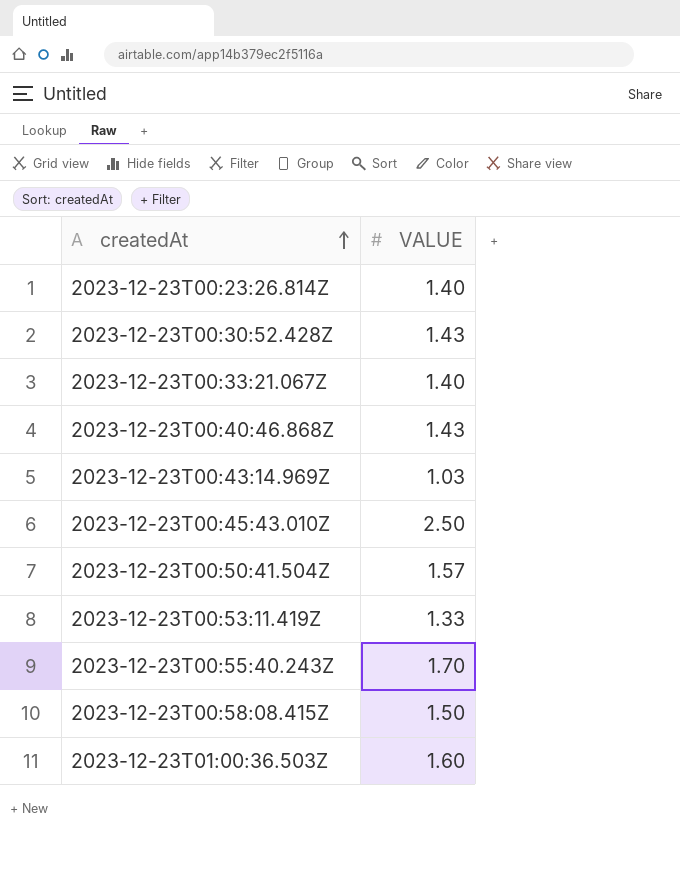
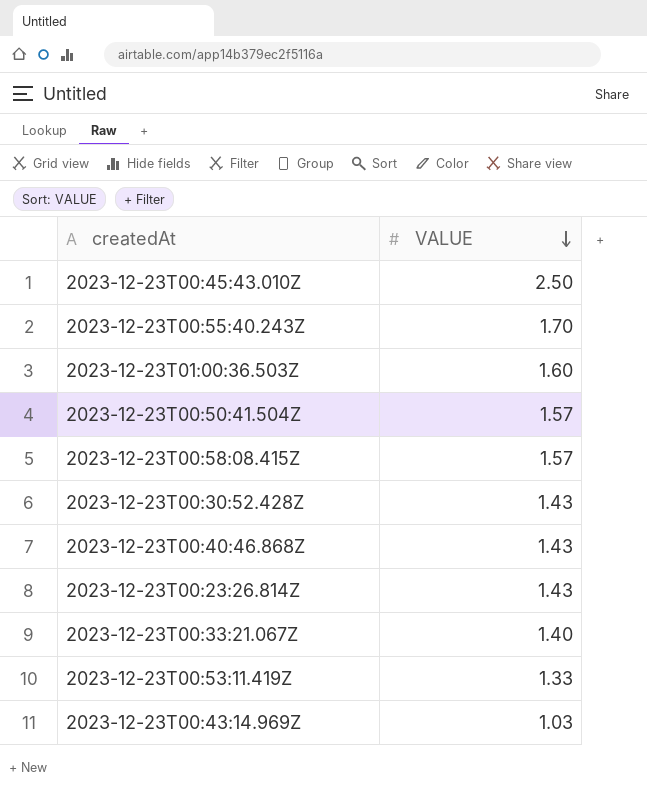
row order: createdAt ascending -> VALUE descending
2023-12-23T00:58:08.415Z | VALUE: 1.50 -> 1.57
2023-12-23T00:23:26.814Z | VALUE: 1.40 -> 1.43

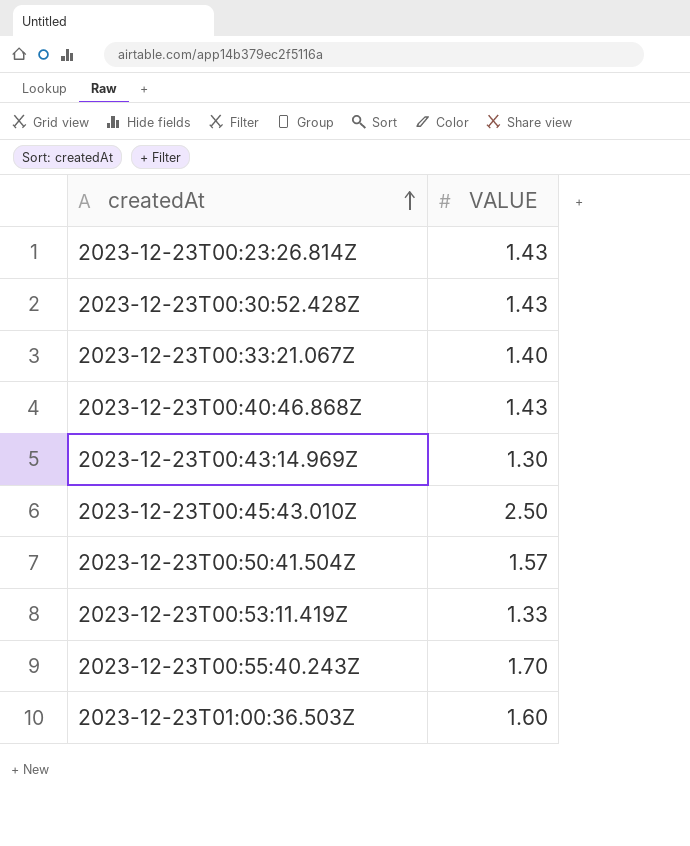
row order: VALUE descending -> createdAt ascending
row 2023-12-23T00:58:08.415Z: 1.57 -> none
2023-12-23T00:43:14.969Z | VALUE: 1.03 -> 1.30

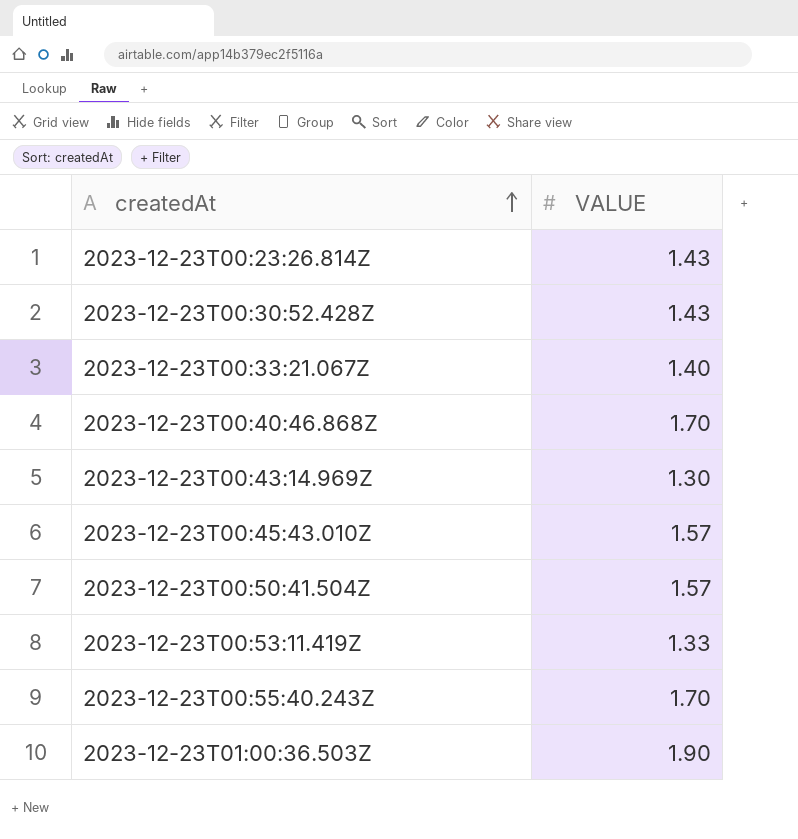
2023-12-23T00:40:46.868Z | VALUE: 1.43 -> 1.70
2023-12-23T00:45:43.010Z | VALUE: 2.50 -> 1.57
2023-12-23T01:00:36.503Z | VALUE: 1.60 -> 1.90

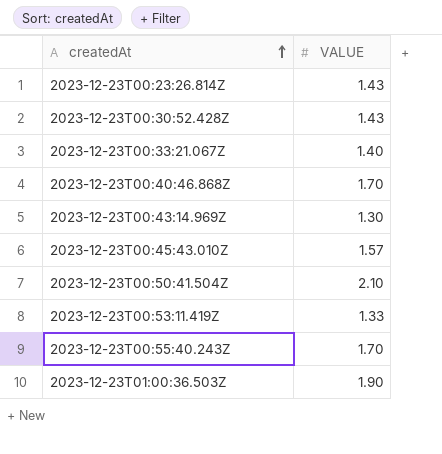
2023-12-23T00:50:41.504Z | VALUE: 1.57 -> 2.10

